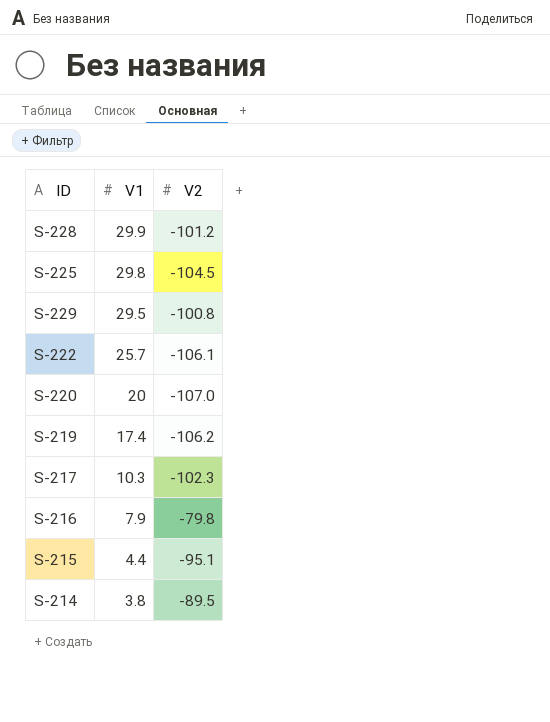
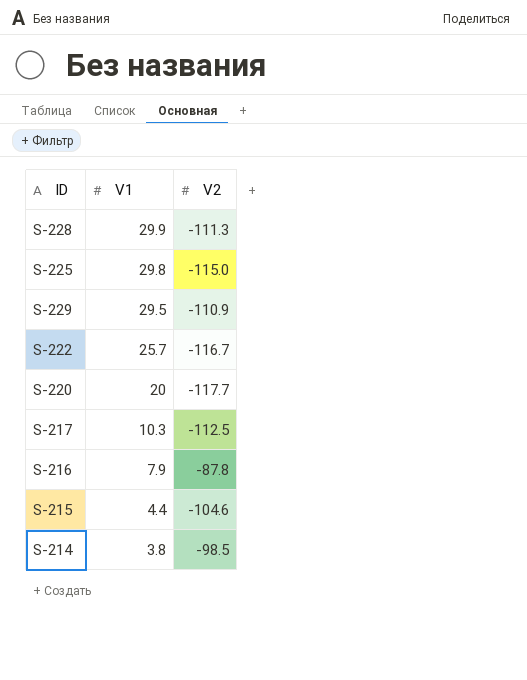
row S-219: 17.4 | -106.2 -> none
S-228 | V2: -101.2 -> -111.3
S-225 | V2: -104.5 -> -115.0
S-229 | V2: -100.8 -> -110.9
S-222 | V2: -106.1 -> -116.7
S-220 | V2: -107.0 -> -117.7
S-217 | V2: -102.3 -> -112.5
S-216 | V2: -79.8 -> -87.8
S-215 | V2: -95.1 -> -104.6
S-214 | V2: -89.5 -> -98.5

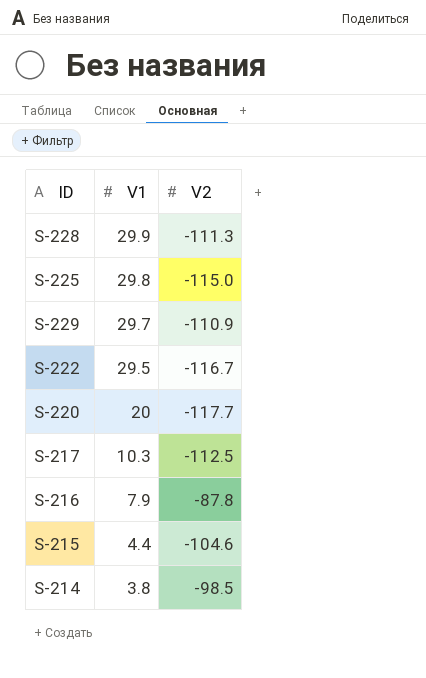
S-229 | V1: 29.5 -> 29.7
S-222 | V1: 25.7 -> 29.5

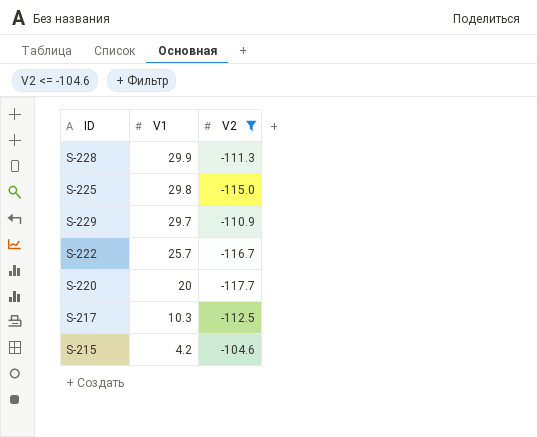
filter: none -> V2 <= -104.6
S-222 | V1: 29.5 -> 25.7
S-215 | V1: 4.4 -> 4.2

